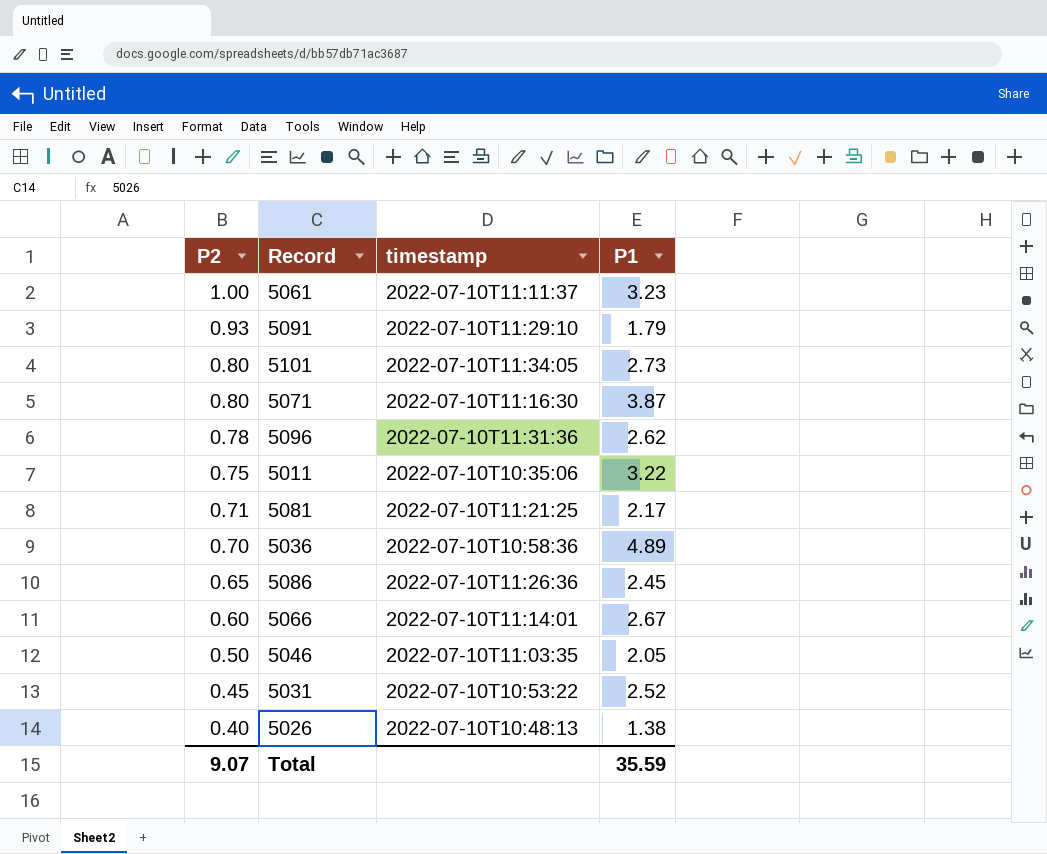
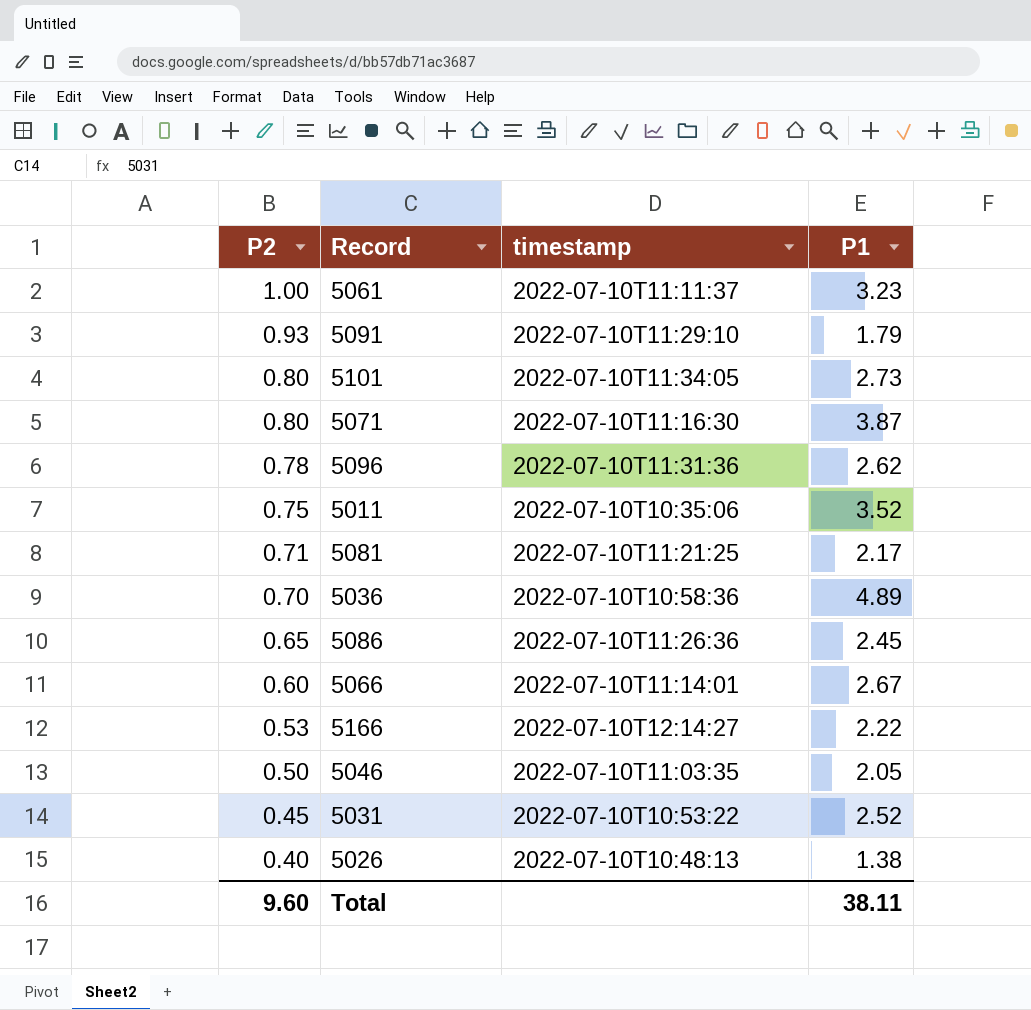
5011 | P1: 3.22 -> 3.52
row 5166: none -> 0.53 | 2022-07-10T12:14:27 | 2.22
Total | P2: 9.07 -> 9.60
Total | P1: 35.59 -> 38.11

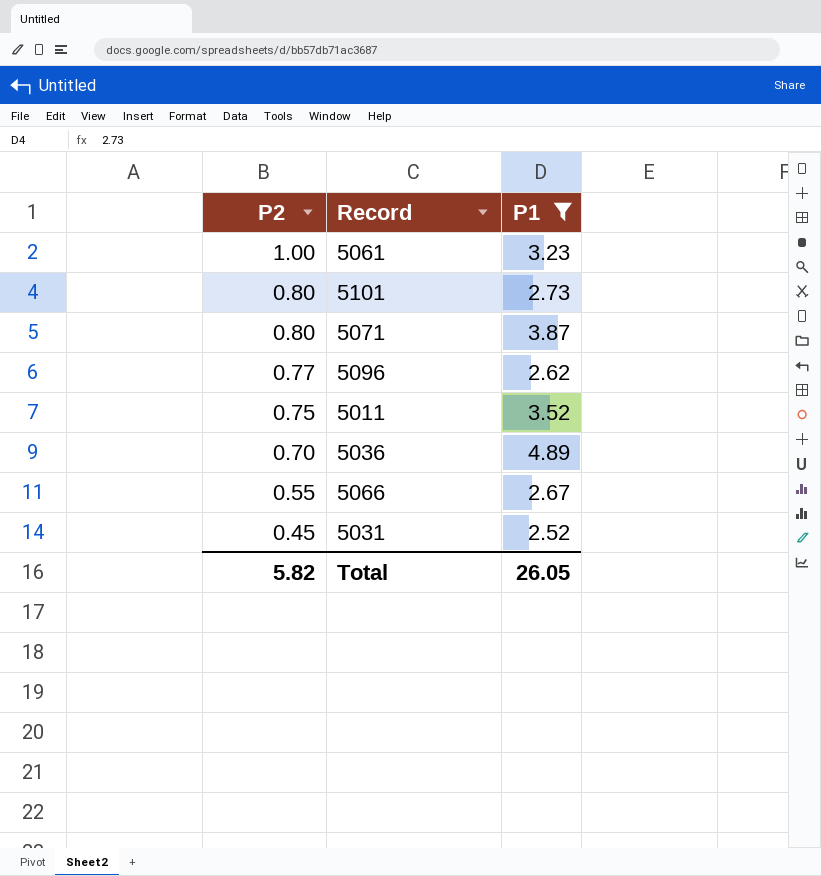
filter: none -> P1 >= 2.52
column timestamp | position: 3 -> none
5096 | P2: 0.78 -> 0.77
5066 | P2: 0.60 -> 0.55
Total | P2: 9.60 -> 5.82
Total | P1: 38.11 -> 26.05

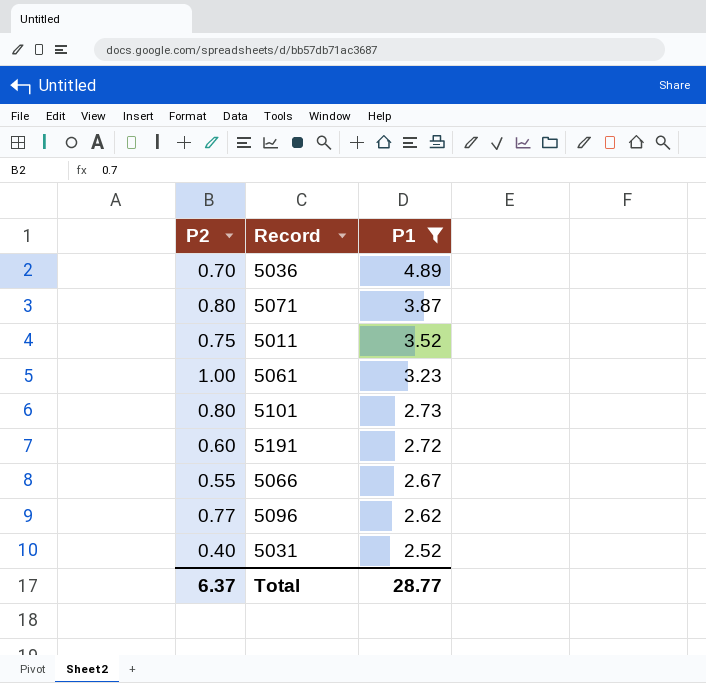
row order: P2 descending -> P1 descending
row 5191: none -> 0.60 | 2.72
5031 | P2: 0.45 -> 0.40
Total | P2: 5.82 -> 6.37
Total | P1: 26.05 -> 28.77

